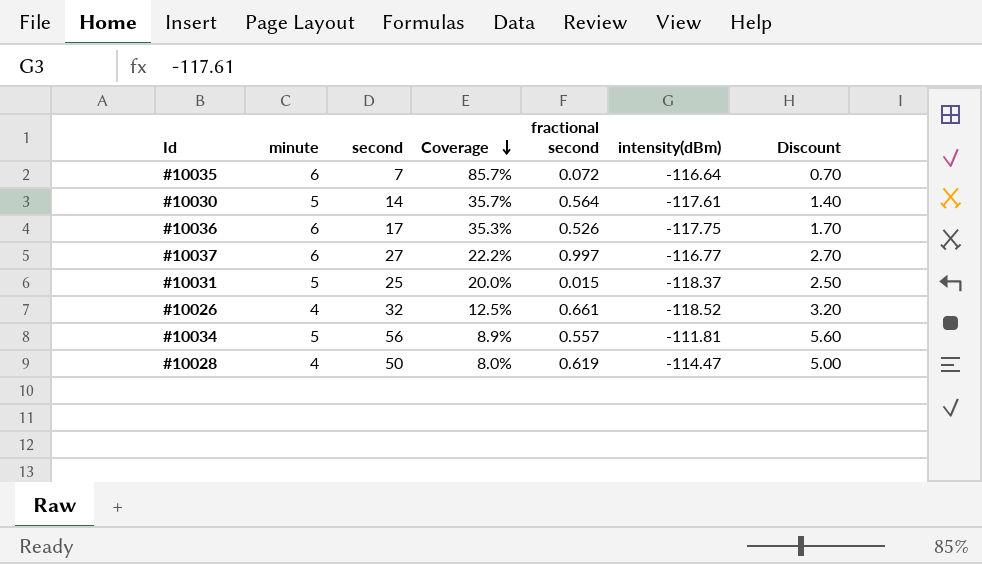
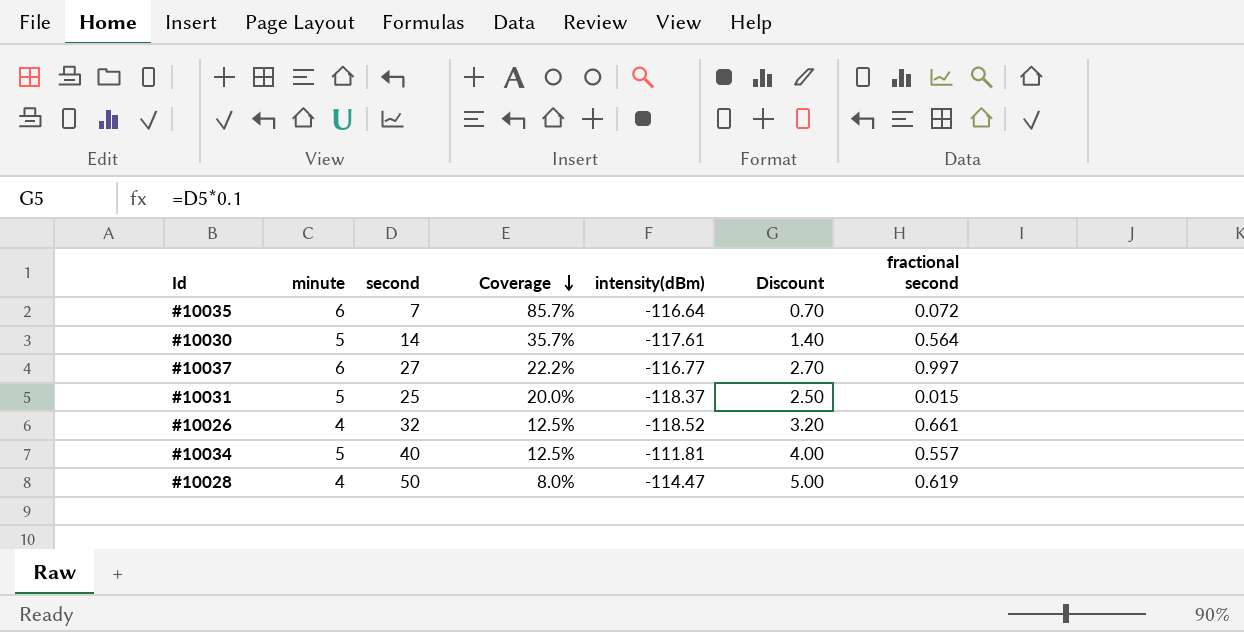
column fractional second | position: 5 -> 7
row #10036: 6 | 17 | 35.3% | 0.526 | -117.75 | 1.70 -> none
#10034 | second: 56 -> 40
#10034 | Coverage: 8.9% -> 12.5%
#10034 | Discount: 5.60 -> 4.00

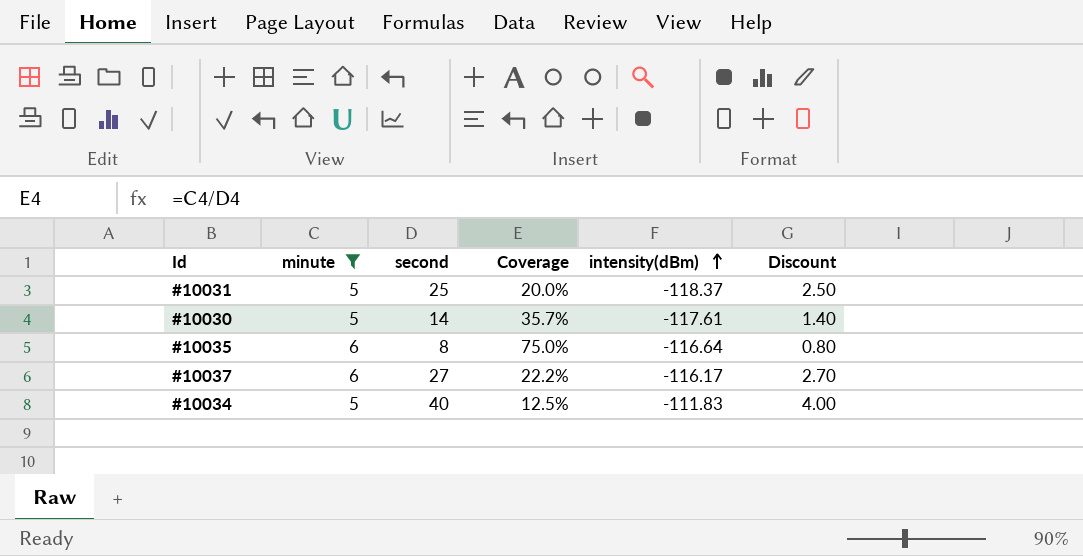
filter: none -> minute != 4
row order: Coverage descending -> intensity(dBm) ascending
column fractional second | position: 7 -> none
#10035 | second: 7 -> 8
#10035 | Coverage: 85.7% -> 75.0%
#10035 | Discount: 0.70 -> 0.80
#10037 | intensity(dBm): -116.77 -> -116.17
#10034 | intensity(dBm): -111.81 -> -111.83

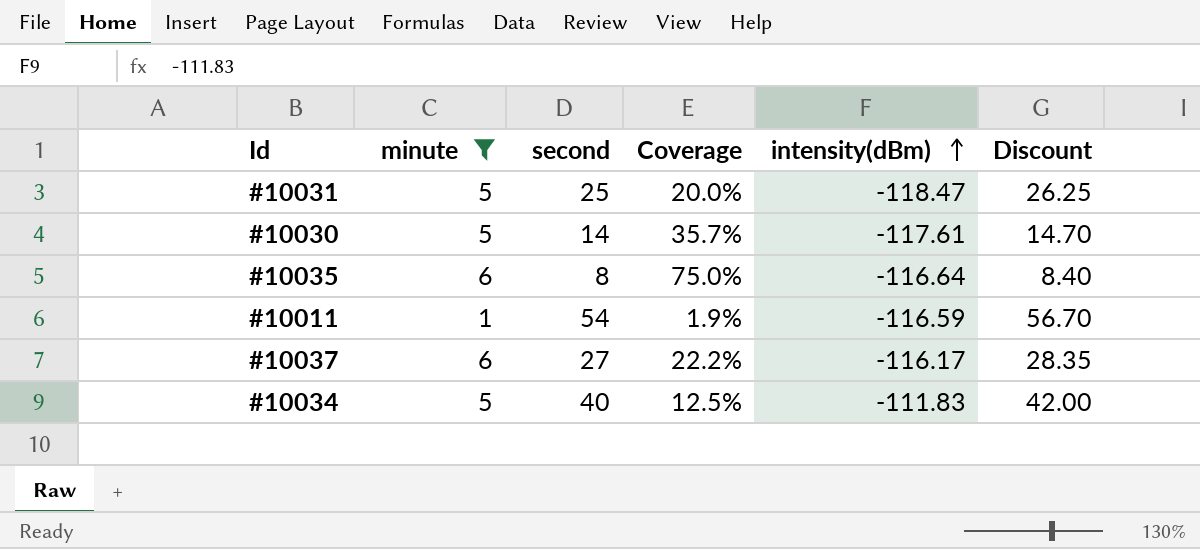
column Discount | formula: [second] * 0.1 -> [second] * 1.05
#10031 | intensity(dBm): -118.37 -> -118.47
row #10011: none -> 1 | 54 | 1.9% | -116.59 | 56.70

